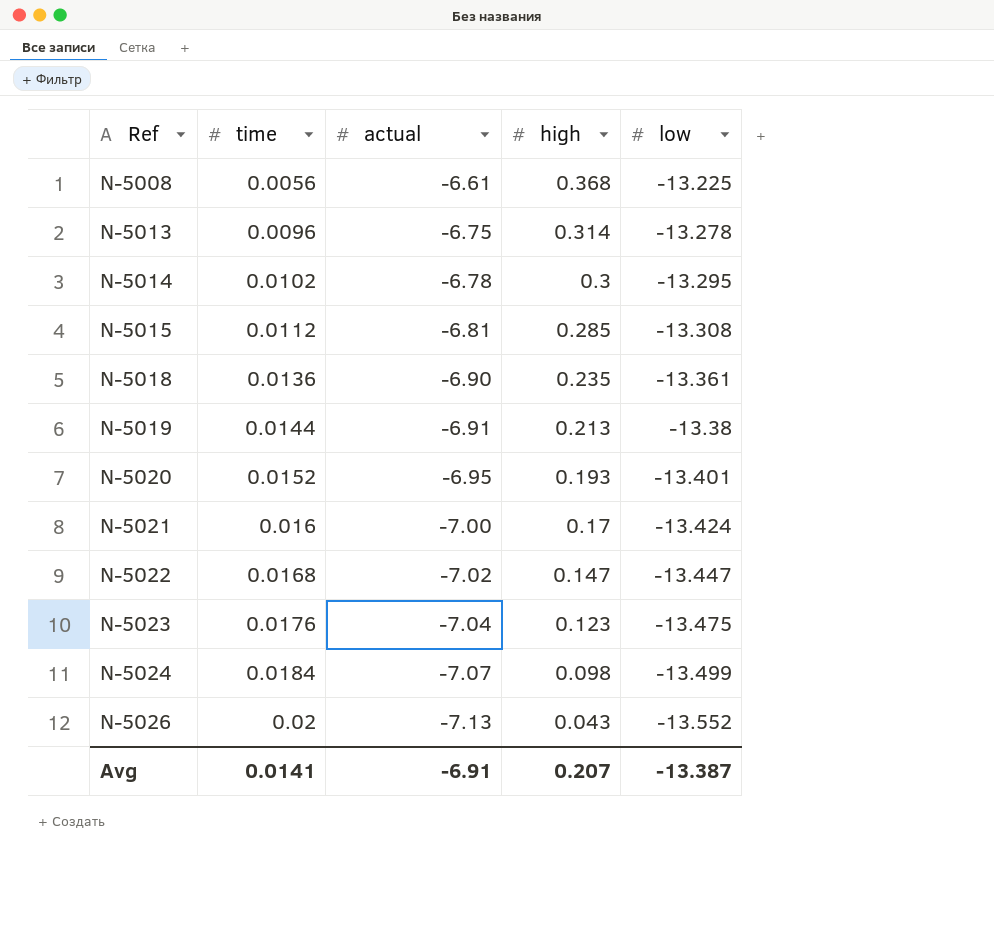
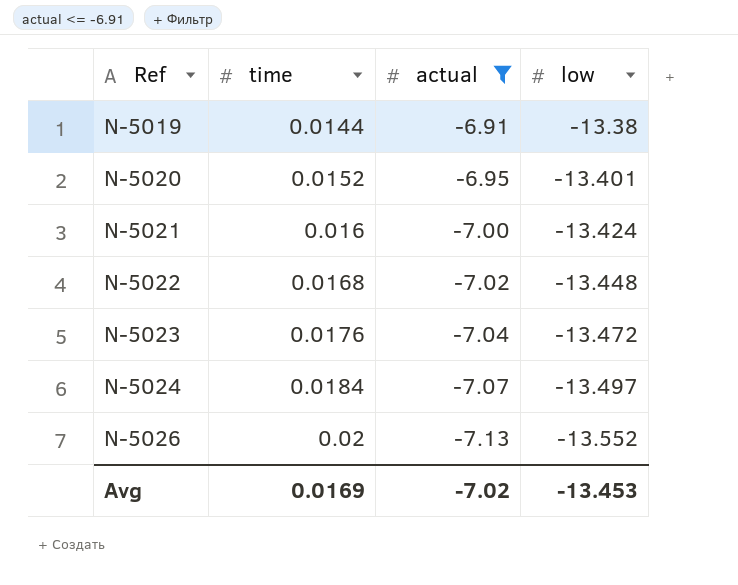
filter: none -> actual <= -6.91
column high | position: 4 -> none
N-5022 | low: -13.447 -> -13.448
N-5023 | low: -13.475 -> -13.472
N-5024 | low: -13.499 -> -13.497
Avg | time: 0.0141 -> 0.0169
Avg | actual: -6.91 -> -7.02
Avg | low: -13.387 -> -13.453

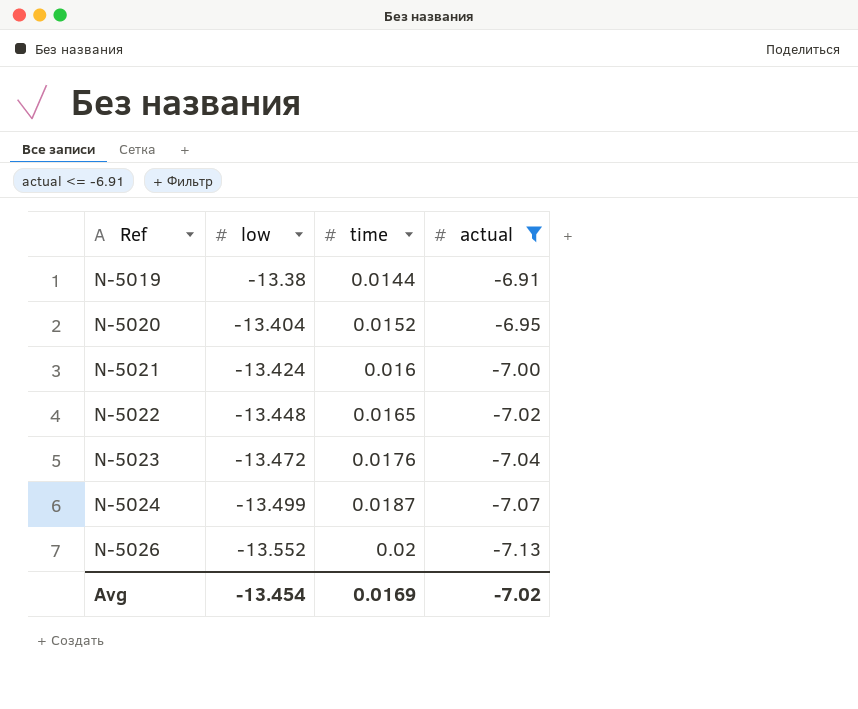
column low | position: 4 -> 2
N-5020 | low: -13.401 -> -13.404
N-5022 | time: 0.0168 -> 0.0165
N-5024 | low: -13.497 -> -13.499
N-5024 | time: 0.0184 -> 0.0187
Avg | low: -13.453 -> -13.454

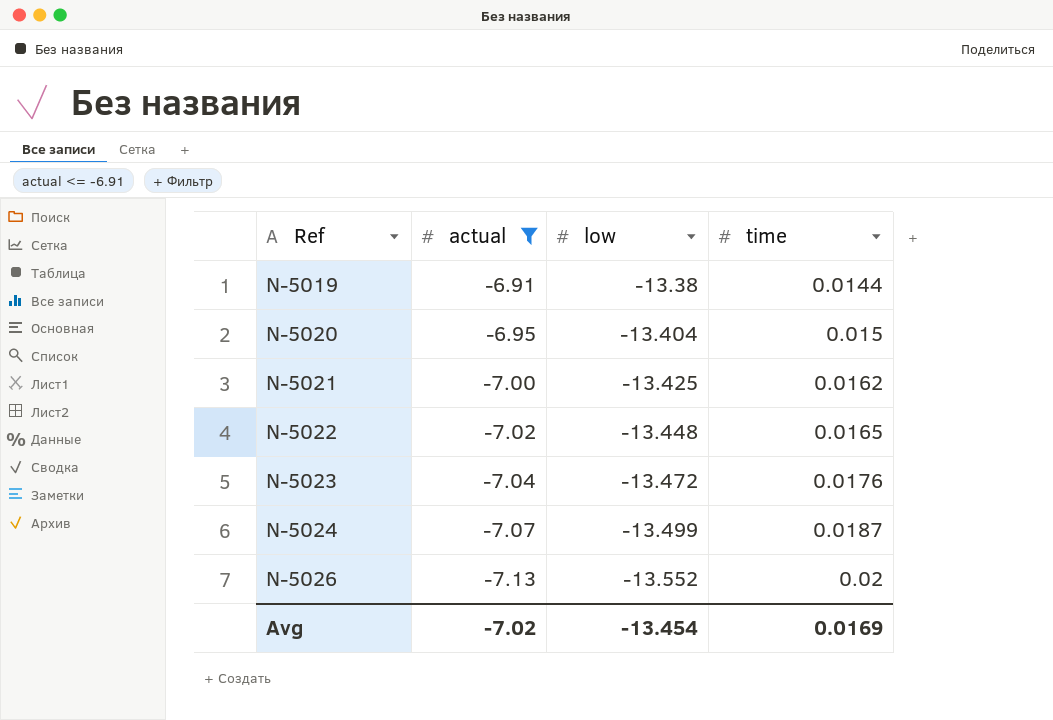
column actual | position: 4 -> 2
N-5020 | time: 0.0152 -> 0.015
N-5021 | low: -13.424 -> -13.425
N-5021 | time: 0.016 -> 0.0162

